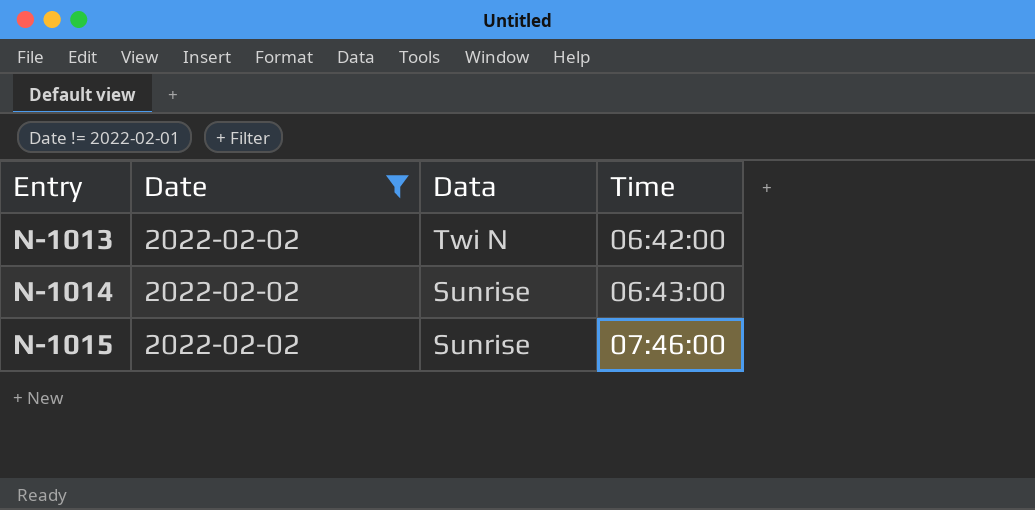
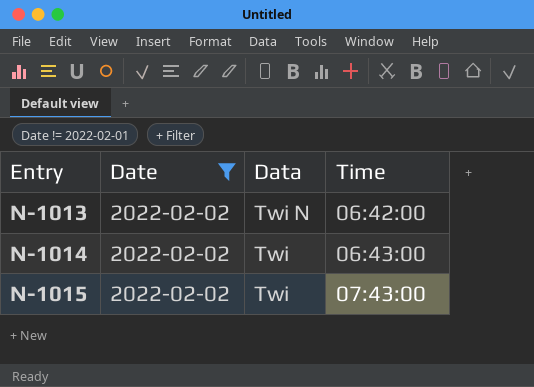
N-1014 | Data: Sunrise -> Twi
N-1015 | Data: Sunrise -> Twi
N-1015 | Time: 07:46:00 -> 07:43:00

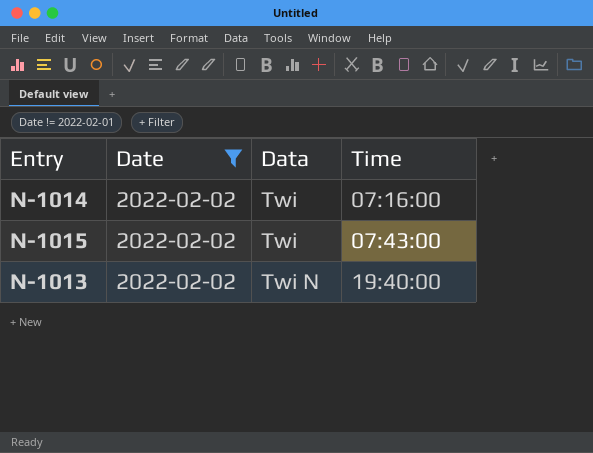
row order: Entry ascending -> Data ascending
N-1014 | Time: 06:43:00 -> 07:16:00
N-1013 | Time: 06:42:00 -> 19:40:00

